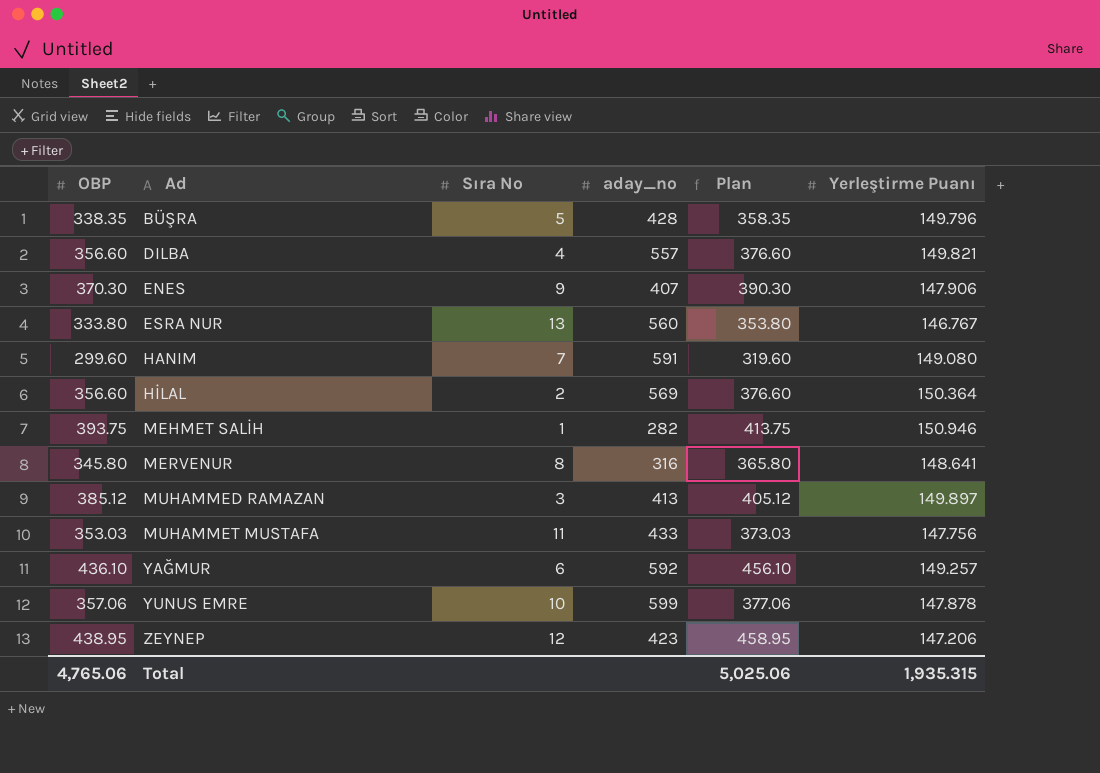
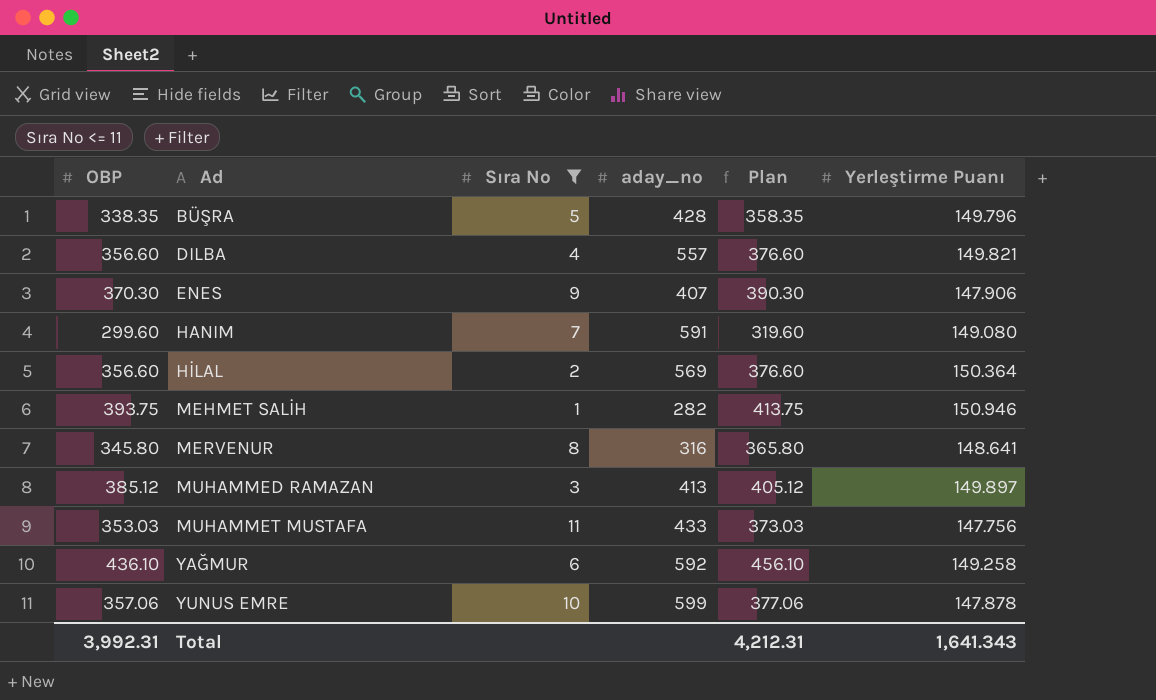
filter: none -> Sıra No <= 11
YAĞMUR | Yerleştirme Puanı: 149.257 -> 149.258
Total | OBP: 4,765.06 -> 3,992.31
Total | Plan: 5,025.06 -> 4,212.31
Total | Yerleştirme Puanı: 1,935.315 -> 1,641.343

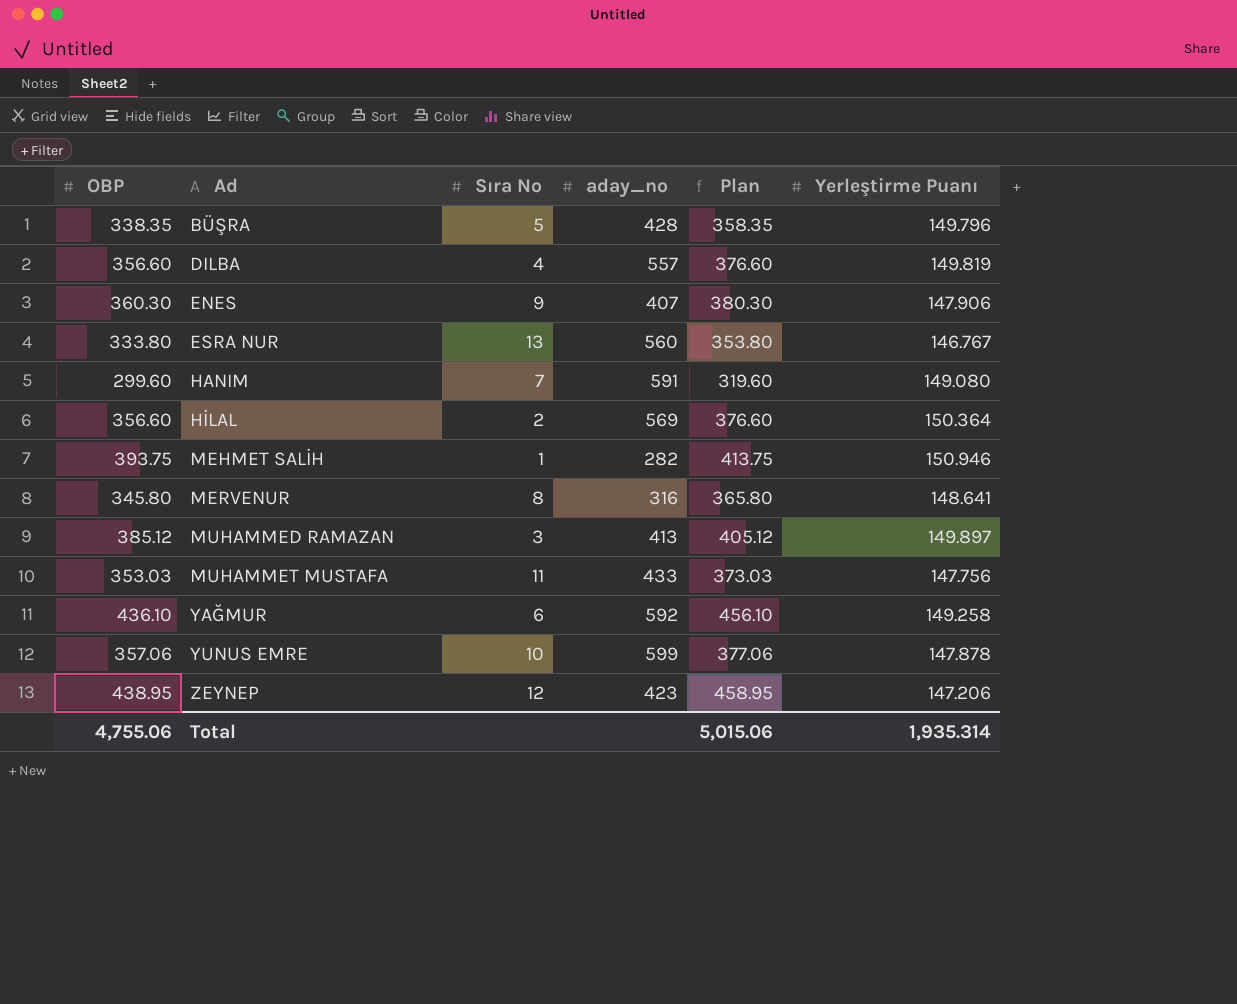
filter: Sıra No <= 11 -> none
DILBA | Yerleştirme Puanı: 149.821 -> 149.819
ENES | OBP: 370.30 -> 360.30
ENES | Plan: 390.30 -> 380.30
Total | OBP: 3,992.31 -> 4,755.06
Total | Plan: 4,212.31 -> 5,015.06
Total | Yerleştirme Puanı: 1,641.343 -> 1,935.314

